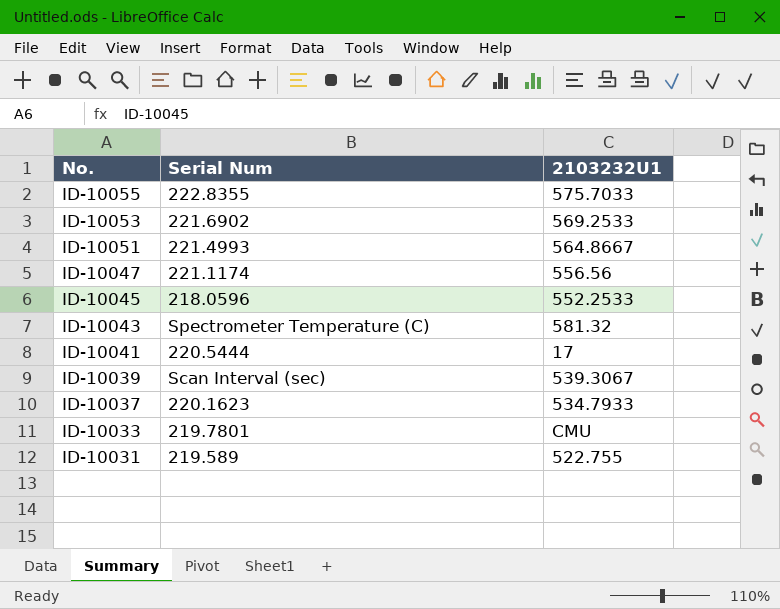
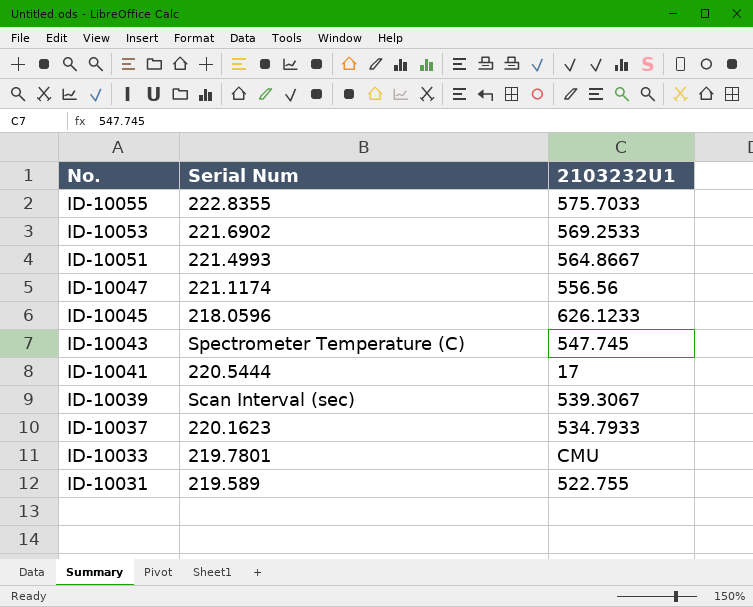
ID-10045 | 2103232U1: 552.2533 -> 626.1233
ID-10043 | 2103232U1: 581.32 -> 547.745

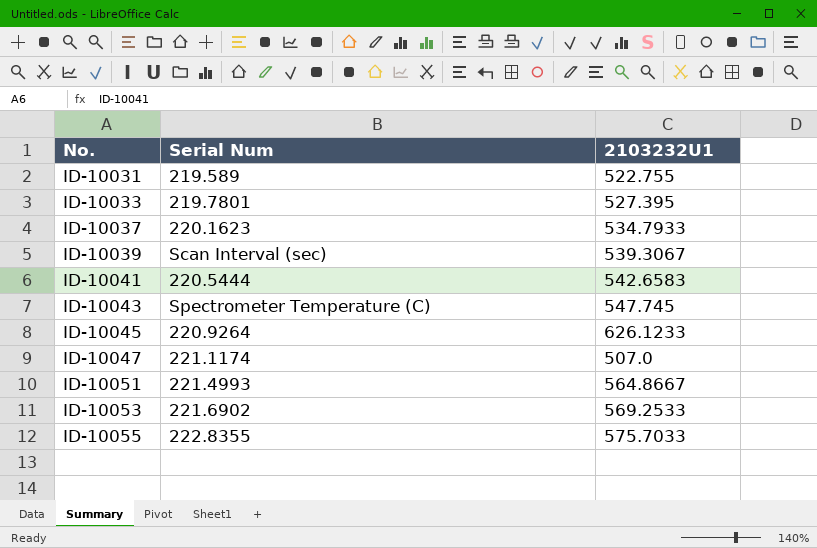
row order: No. descending -> No. ascending
ID-10033 | 2103232U1: CMU -> 527.395
ID-10041 | 2103232U1: 17 -> 542.6583
ID-10045 | Serial Num: 218.0596 -> 220.9264
ID-10047 | 2103232U1: 556.56 -> 507.0

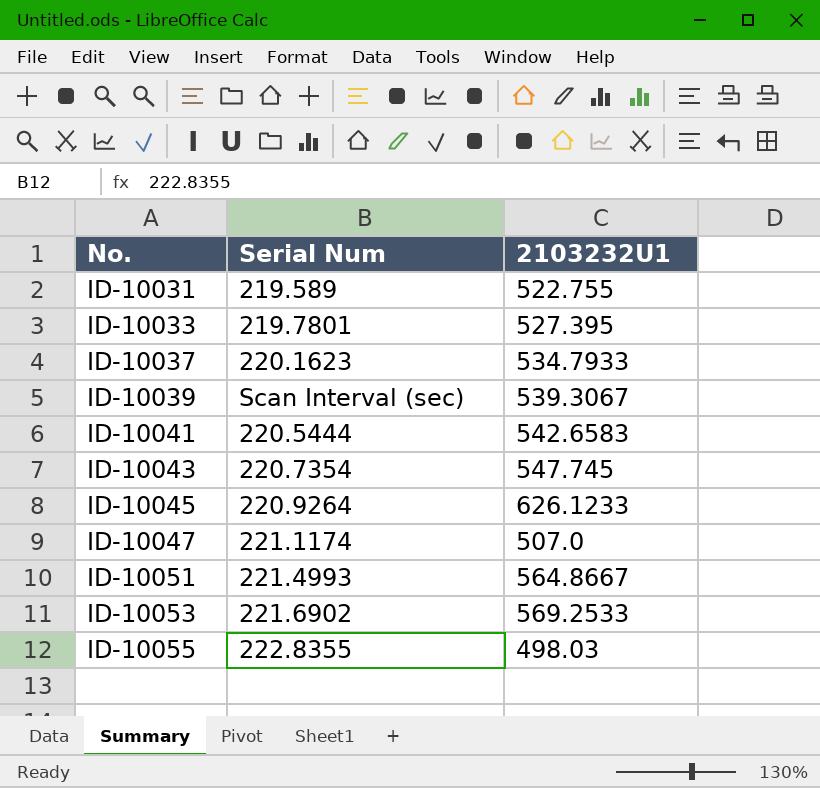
ID-10043 | Serial Num: Spectrometer Temperature (C) -> 220.7354
ID-10055 | 2103232U1: 575.7033 -> 498.03

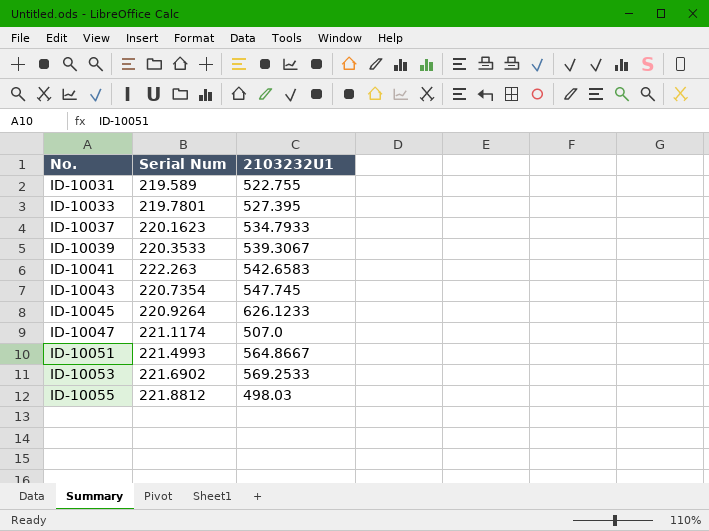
ID-10039 | Serial Num: Scan Interval (sec) -> 220.3533
ID-10041 | Serial Num: 220.5444 -> 222.263
ID-10055 | Serial Num: 222.8355 -> 221.8812

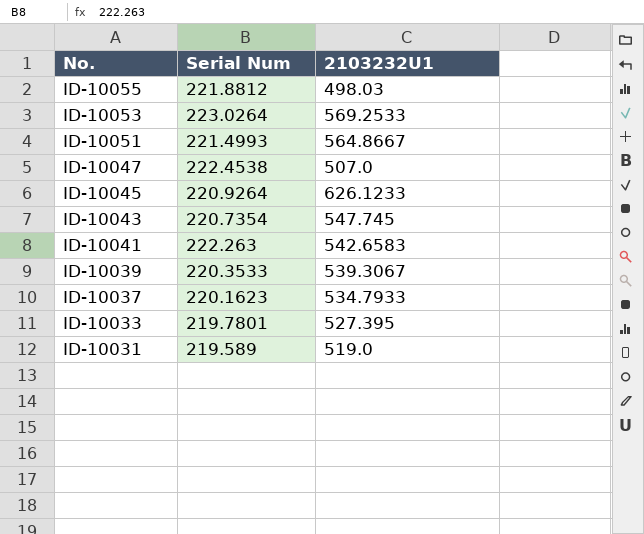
row order: No. ascending -> No. descending
ID-10053 | Serial Num: 221.6902 -> 223.0264
ID-10047 | Serial Num: 221.1174 -> 222.4538
ID-10031 | 2103232U1: 522.755 -> 519.0

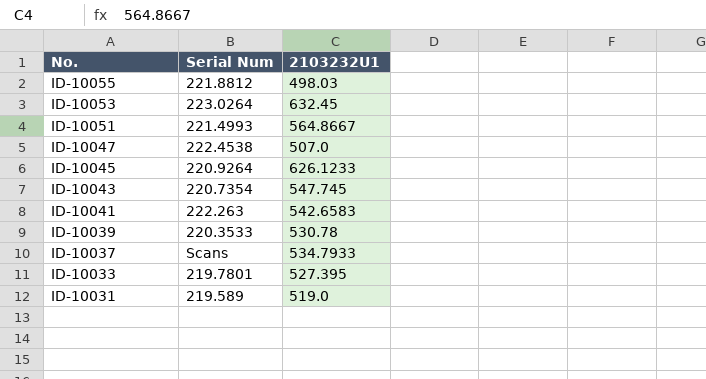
ID-10053 | 2103232U1: 569.2533 -> 632.45
ID-10039 | 2103232U1: 539.3067 -> 530.78
ID-10037 | Serial Num: 220.1623 -> Scans

